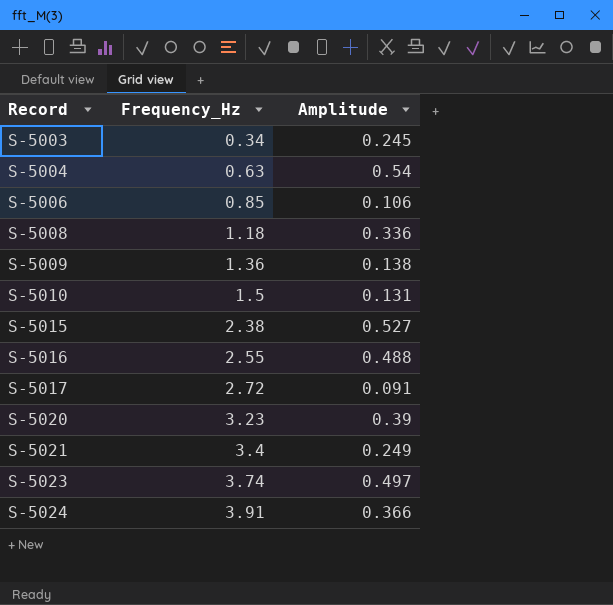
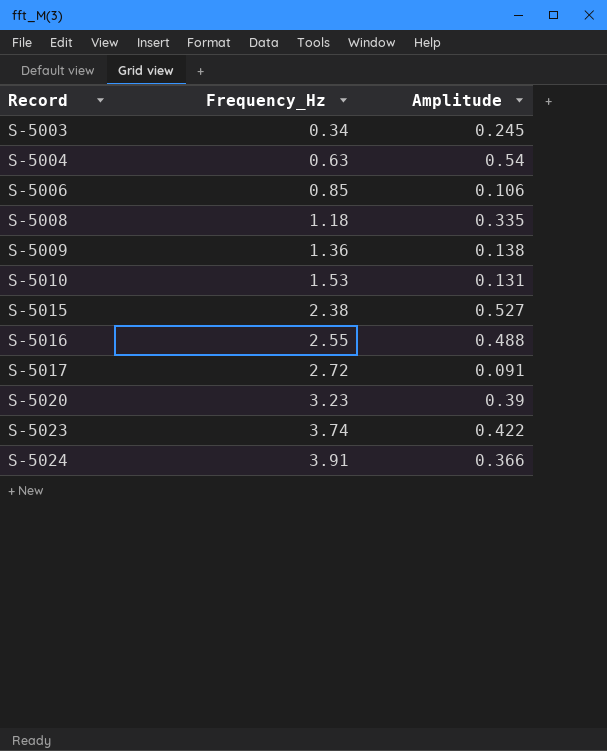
row S-5021: 3.4 | 0.249 -> none
S-5008 | Amplitude: 0.336 -> 0.335
S-5010 | Frequency_Hz: 1.5 -> 1.53
S-5023 | Amplitude: 0.497 -> 0.422

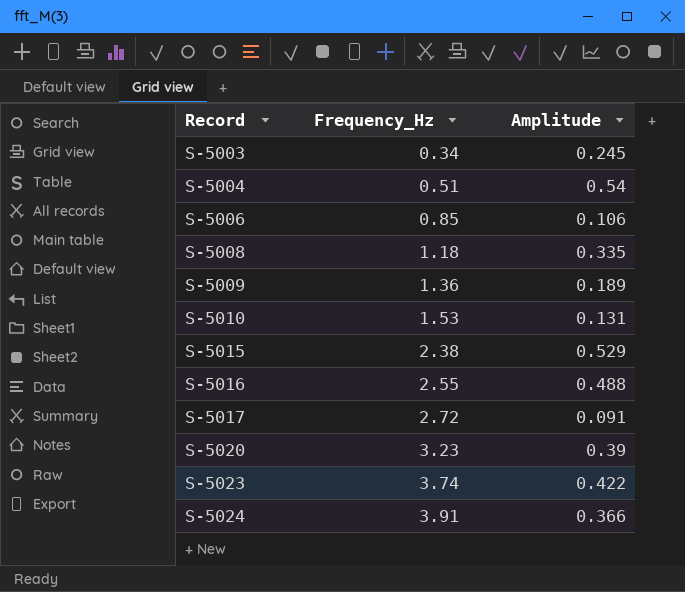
S-5004 | Frequency_Hz: 0.63 -> 0.51
S-5009 | Amplitude: 0.138 -> 0.189
S-5015 | Amplitude: 0.527 -> 0.529

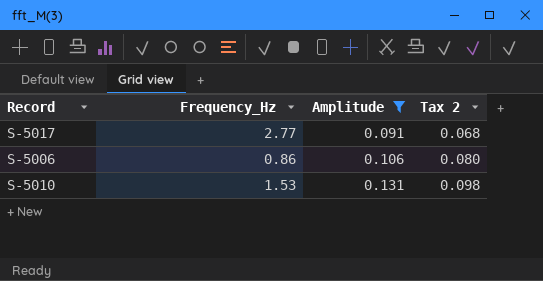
filter: none -> Amplitude <= 0.131
row order: Record ascending -> Amplitude ascending
column Tax 2 | formula: none -> [Amplitude] * 0.75
S-5017 | Frequency_Hz: 2.72 -> 2.77
S-5006 | Frequency_Hz: 0.85 -> 0.86

